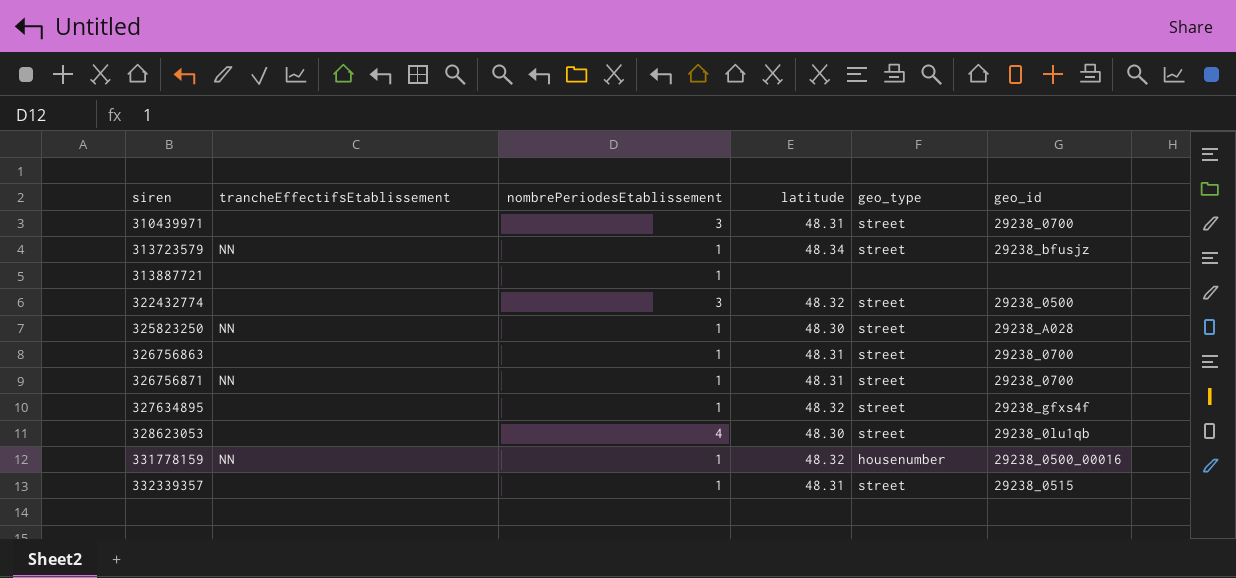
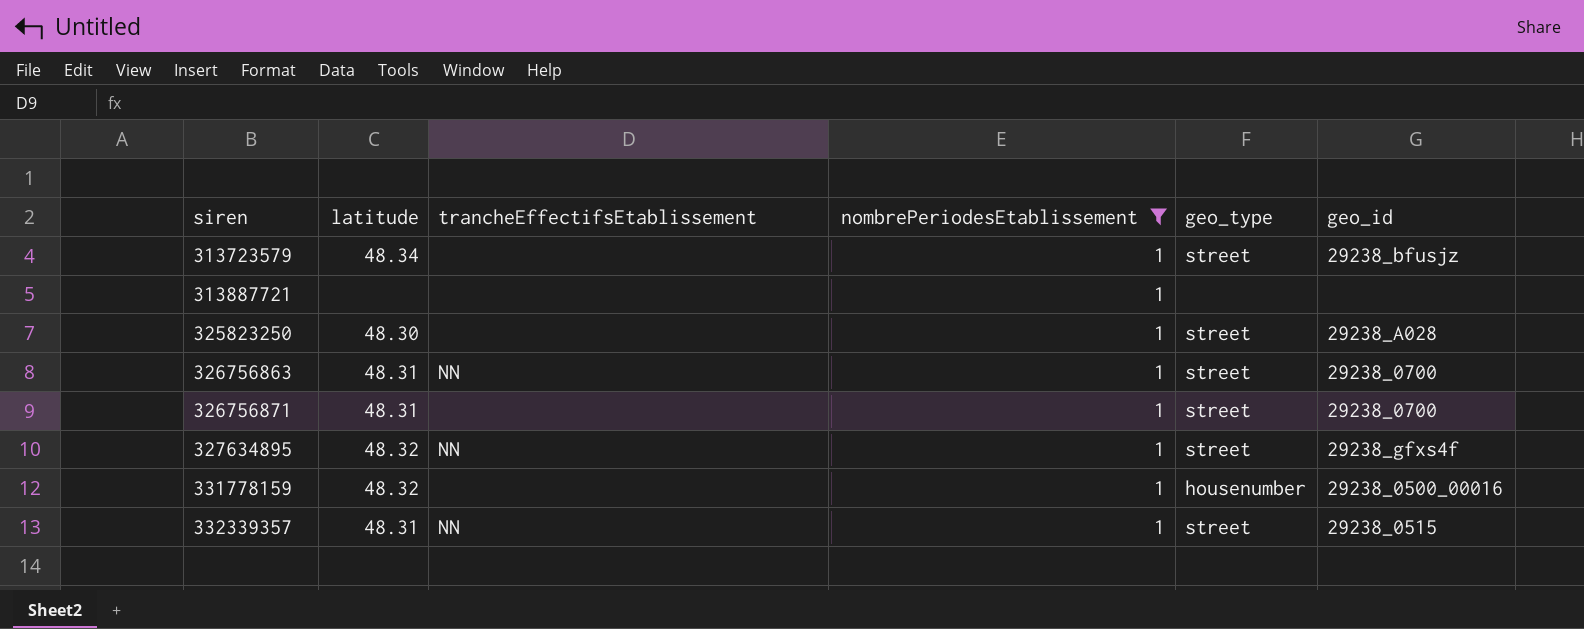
filter: none -> nombrePeriodesEtablissement = 1
column latitude | position: 4 -> 2
313723579 | trancheEffectifsEtablissement: NN -> none
325823250 | trancheEffectifsEtablissement: NN -> none
326756863 | trancheEffectifsEtablissement: none -> NN
326756871 | trancheEffectifsEtablissement: NN -> none
327634895 | trancheEffectifsEtablissement: none -> NN
331778159 | trancheEffectifsEtablissement: NN -> none
332339357 | trancheEffectifsEtablissement: none -> NN

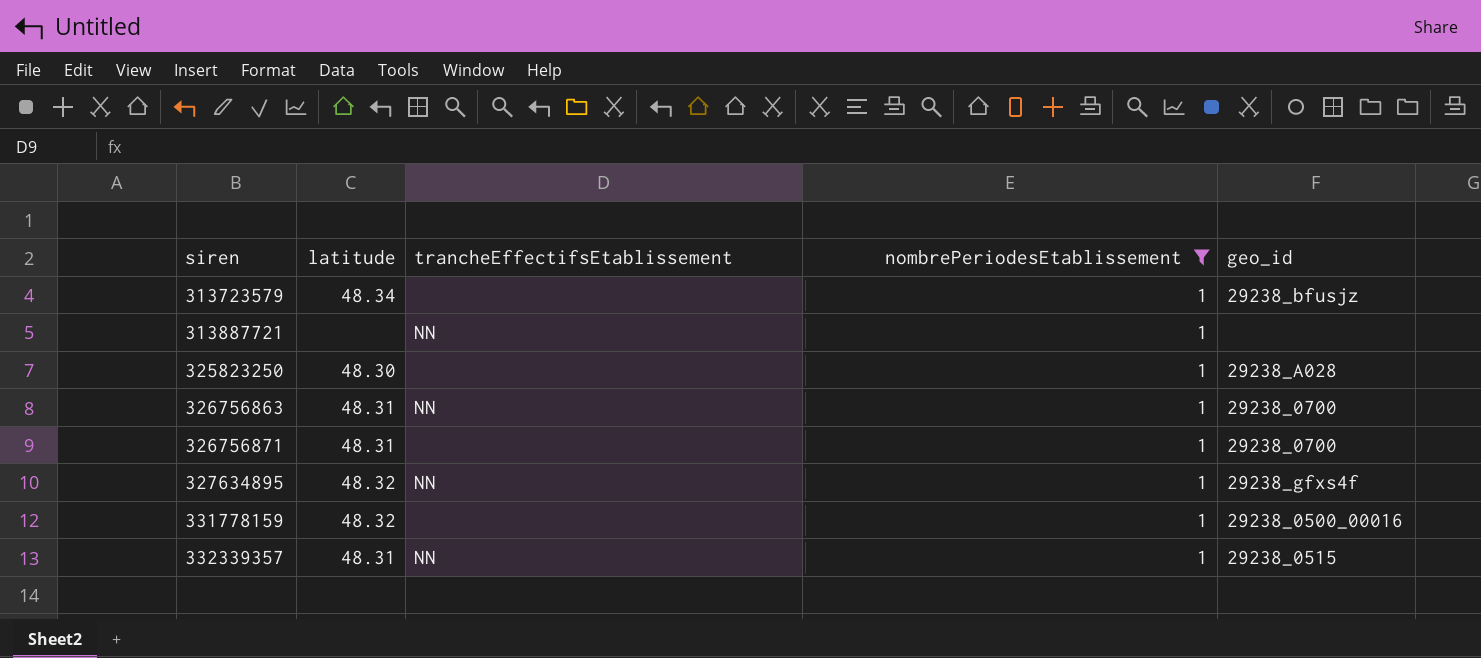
column geo_type | position: 5 -> none
313887721 | trancheEffectifsEtablissement: none -> NN

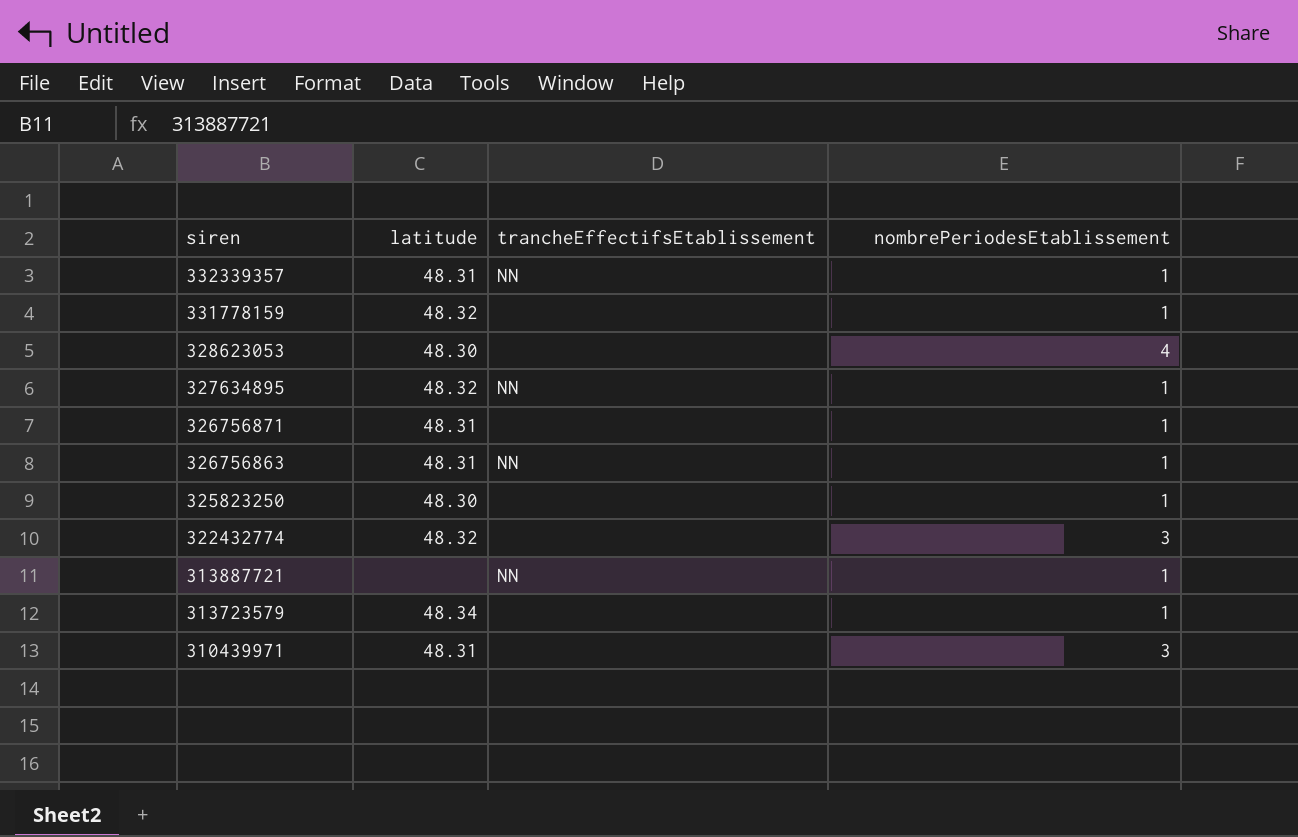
filter: nombrePeriodesEtablissement = 1 -> none
row order: siren ascending -> siren descending
column geo_id | position: 5 -> none

